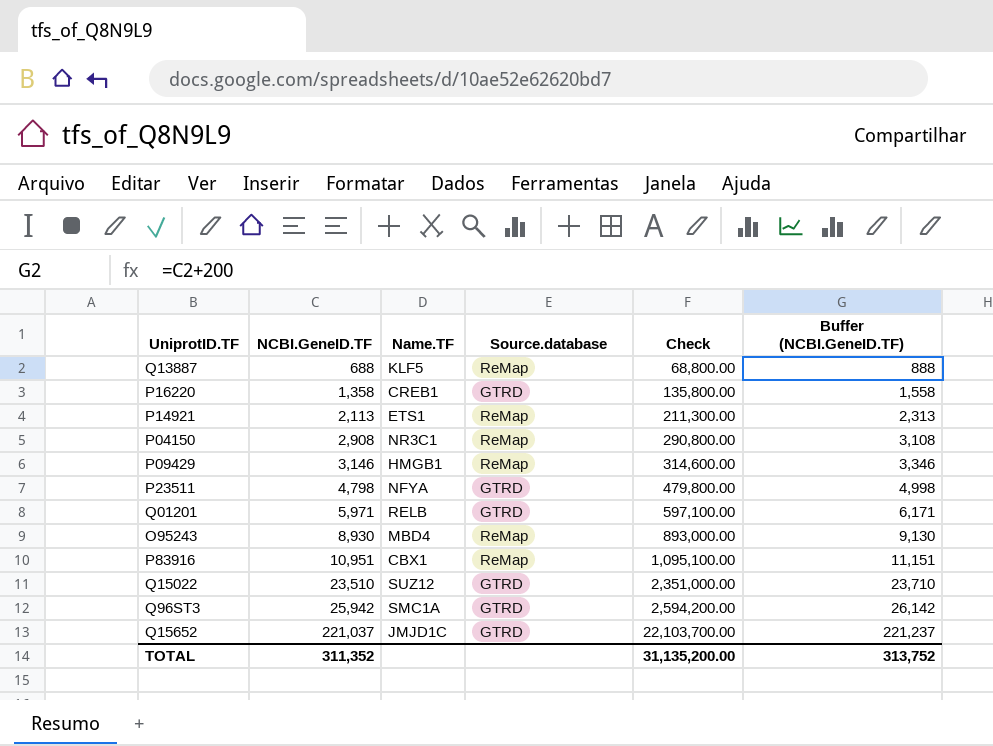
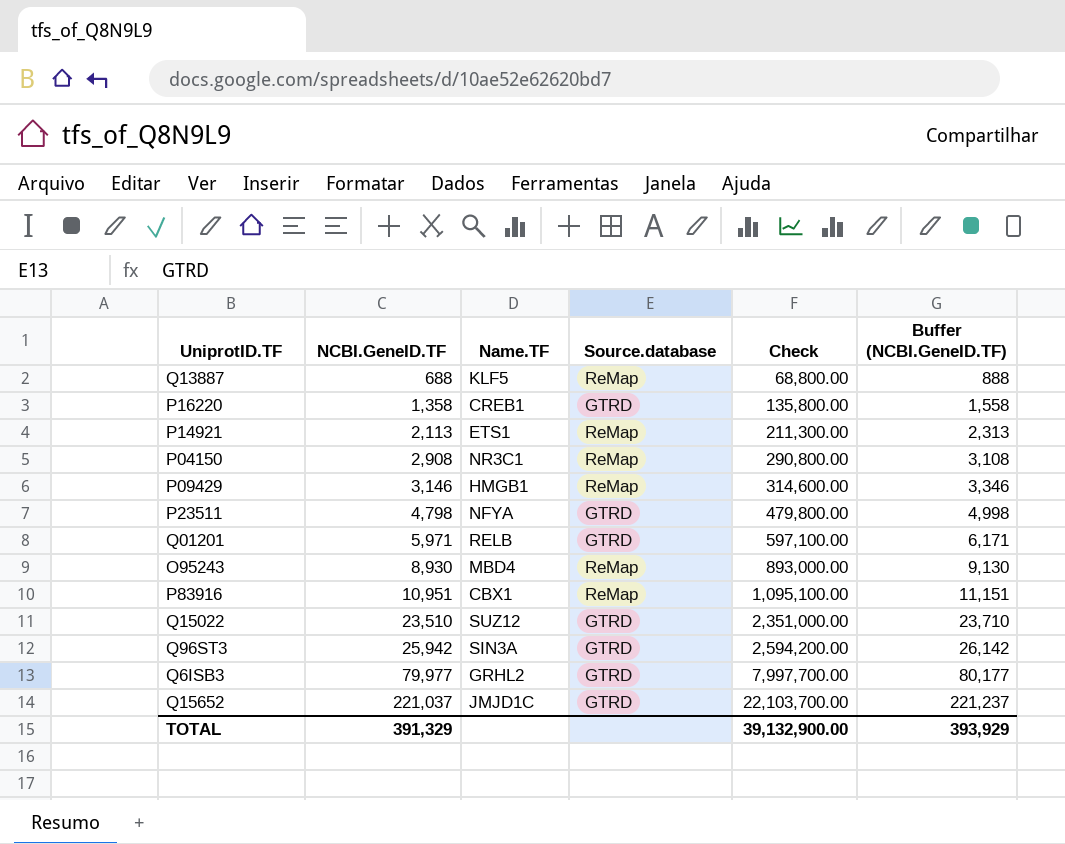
Q96ST3 | Name.TF: SMC1A -> SIN3A
row Q6ISB3: none -> 79,977 | GRHL2 | GTRD | 7,997,700.00 | 80,177
TOTAL | NCBI.GeneID.TF: 311,352 -> 391,329
TOTAL | Check: 31,135,200.00 -> 39,132,900.00
TOTAL | Buffer (NCBI.GeneID.TF): 313,752 -> 393,929

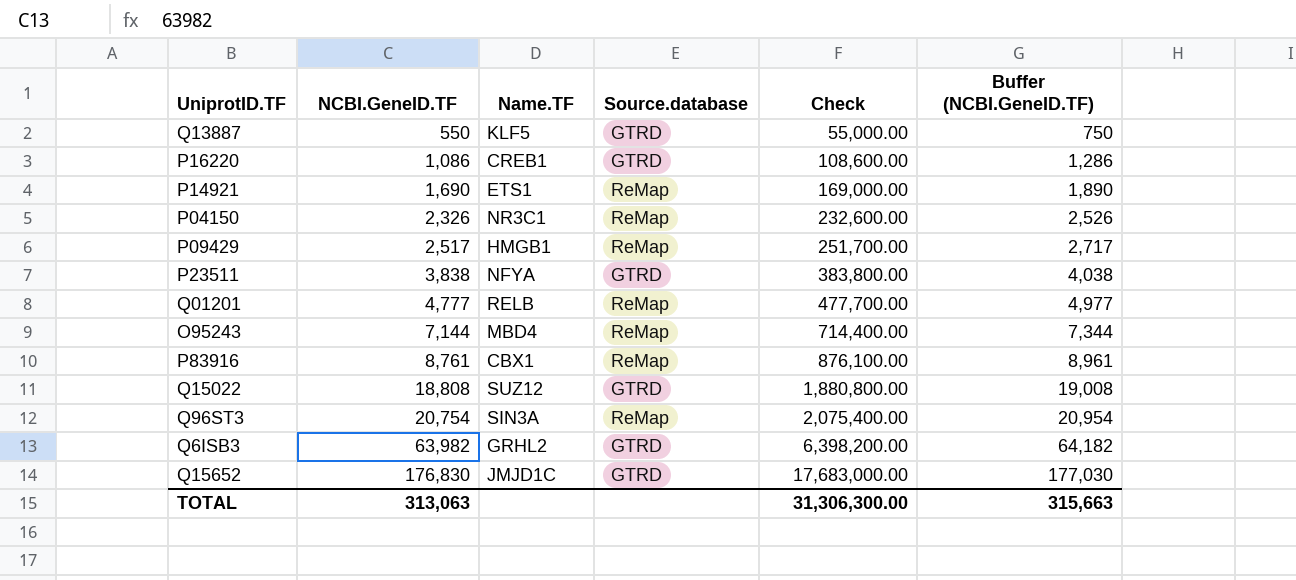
Q13887 | NCBI.GeneID.TF: 688 -> 550
Q13887 | Source.database: ReMap -> GTRD
Q13887 | Check: 68,800.00 -> 55,000.00
Q13887 | Buffer (NCBI.GeneID.TF): 888 -> 750
P16220 | NCBI.GeneID.TF: 1,358 -> 1,086
P16220 | Check: 135,800.00 -> 108,600.00
P16220 | Buffer (NCBI.GeneID.TF): 1,558 -> 1,286
P14921 | NCBI.GeneID.TF: 2,113 -> 1,690
P14921 | Check: 211,300.00 -> 169,000.00
P14921 | Buffer (NCBI.GeneID.TF): 2,313 -> 1,890
P04150 | NCBI.GeneID.TF: 2,908 -> 2,326
P04150 | Check: 290,800.00 -> 232,600.00
P04150 | Buffer (NCBI.GeneID.TF): 3,108 -> 2,526
P09429 | NCBI.GeneID.TF: 3,146 -> 2,517
P09429 | Check: 314,600.00 -> 251,700.00
P09429 | Buffer (NCBI.GeneID.TF): 3,346 -> 2,717
P23511 | NCBI.GeneID.TF: 4,798 -> 3,838
P23511 | Check: 479,800.00 -> 383,800.00
P23511 | Buffer (NCBI.GeneID.TF): 4,998 -> 4,038
Q01201 | NCBI.GeneID.TF: 5,971 -> 4,777
Q01201 | Source.database: GTRD -> ReMap
Q01201 | Check: 597,100.00 -> 477,700.00
Q01201 | Buffer (NCBI.GeneID.TF): 6,171 -> 4,977
O95243 | NCBI.GeneID.TF: 8,930 -> 7,144
O95243 | Check: 893,000.00 -> 714,400.00
O95243 | Buffer (NCBI.GeneID.TF): 9,130 -> 7,344
P83916 | NCBI.GeneID.TF: 10,951 -> 8,761
P83916 | Check: 1,095,100.00 -> 876,100.00
P83916 | Buffer (NCBI.GeneID.TF): 11,151 -> 8,961
Q15022 | NCBI.GeneID.TF: 23,510 -> 18,808
Q15022 | Check: 2,351,000.00 -> 1,880,800.00
Q15022 | Buffer (NCBI.GeneID.TF): 23,710 -> 19,008
Q96ST3 | NCBI.GeneID.TF: 25,942 -> 20,754
Q96ST3 | Source.database: GTRD -> ReMap
Q96ST3 | Check: 2,594,200.00 -> 2,075,400.00
Q96ST3 | Buffer (NCBI.GeneID.TF): 26,142 -> 20,954
Q6ISB3 | NCBI.GeneID.TF: 79,977 -> 63,982
Q6ISB3 | Check: 7,997,700.00 -> 6,398,200.00
Q6ISB3 | Buffer (NCBI.GeneID.TF): 80,177 -> 64,182
Q15652 | NCBI.GeneID.TF: 221,037 -> 176,830
Q15652 | Check: 22,103,700.00 -> 17,683,000.00
Q15652 | Buffer (NCBI.GeneID.TF): 221,237 -> 177,030
TOTAL | NCBI.GeneID.TF: 391,329 -> 313,063
TOTAL | Check: 39,132,900.00 -> 31,306,300.00
TOTAL | Buffer (NCBI.GeneID.TF): 393,929 -> 315,663

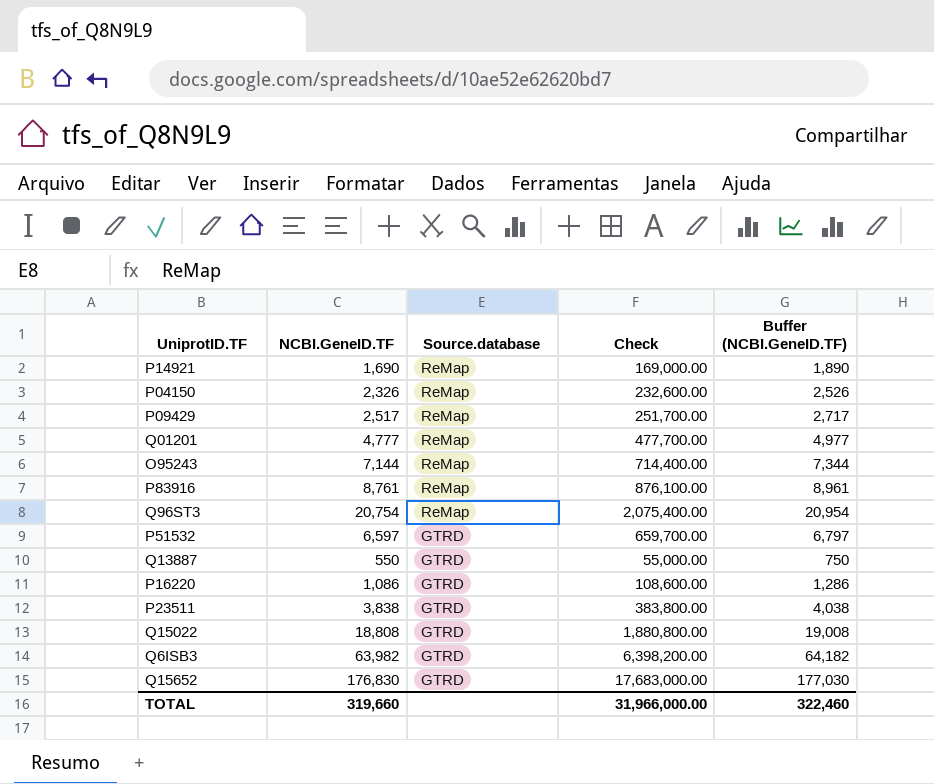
row order: NCBI.GeneID.TF ascending -> Source.database descending
column Name.TF | position: 3 -> none
row P51532: none -> 6,597 | GTRD | 659,700.00 | 6,797
TOTAL | NCBI.GeneID.TF: 313,063 -> 319,660
TOTAL | Check: 31,306,300.00 -> 31,966,000.00
TOTAL | Buffer (NCBI.GeneID.TF): 315,663 -> 322,460

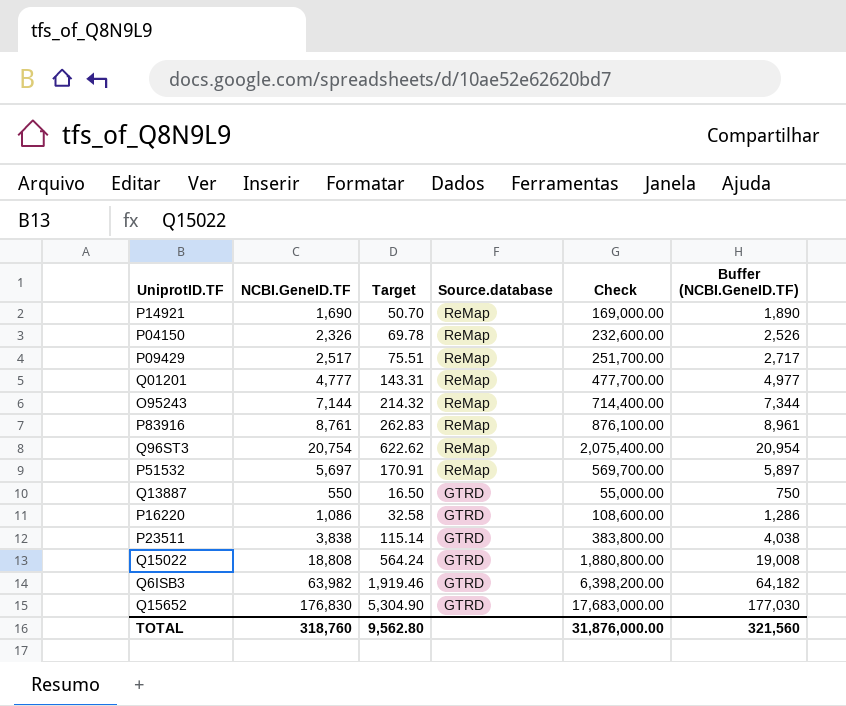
column Target | formula: none -> [NCBI.GeneID.TF] * 0.03
P51532 | NCBI.GeneID.TF: 6,597 -> 5,697
P51532 | Source.database: GTRD -> ReMap
P51532 | Check: 659,700.00 -> 569,700.00
P51532 | Buffer (NCBI.GeneID.TF): 6,797 -> 5,897
TOTAL | NCBI.GeneID.TF: 319,660 -> 318,760
TOTAL | Check: 31,966,000.00 -> 31,876,000.00
TOTAL | Buffer (NCBI.GeneID.TF): 322,460 -> 321,560

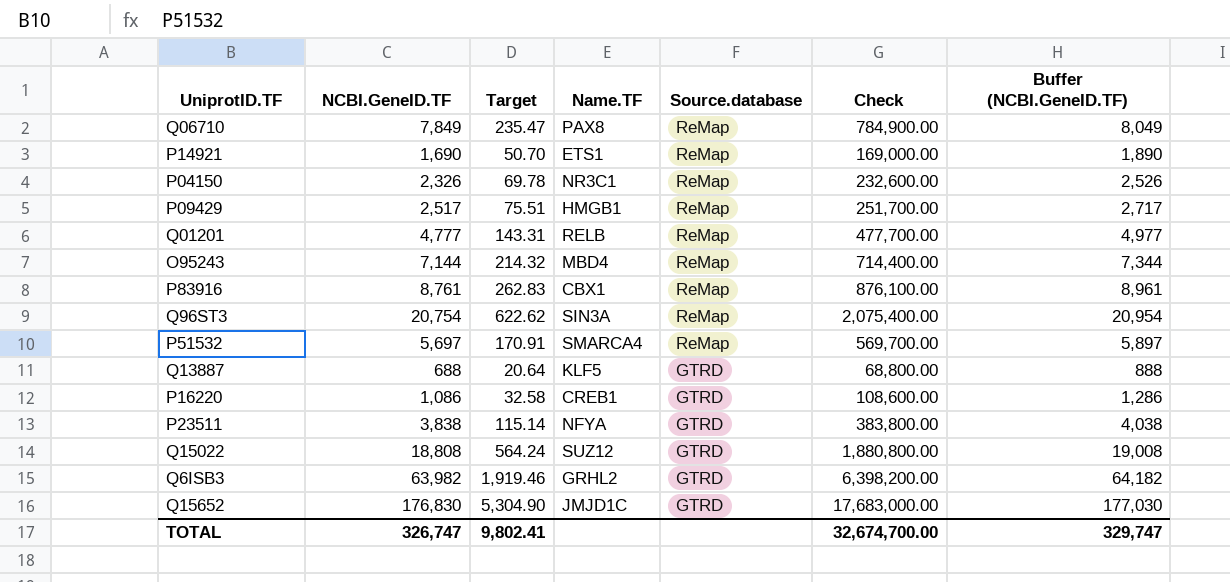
column Name.TF | position: none -> 4
row Q06710: none -> 7,849 | 235.47 | PAX8 | ReMap | 784,900.00 | 8,049
Q13887 | NCBI.GeneID.TF: 550 -> 688
Q13887 | Target: 16.50 -> 20.64
Q13887 | Check: 55,000.00 -> 68,800.00
Q13887 | Buffer (NCBI.GeneID.TF): 750 -> 888
TOTAL | NCBI.GeneID.TF: 318,760 -> 326,747
TOTAL | Target: 9,562.80 -> 9,802.41
TOTAL | Check: 31,876,000.00 -> 32,674,700.00
TOTAL | Buffer (NCBI.GeneID.TF): 321,560 -> 329,747

